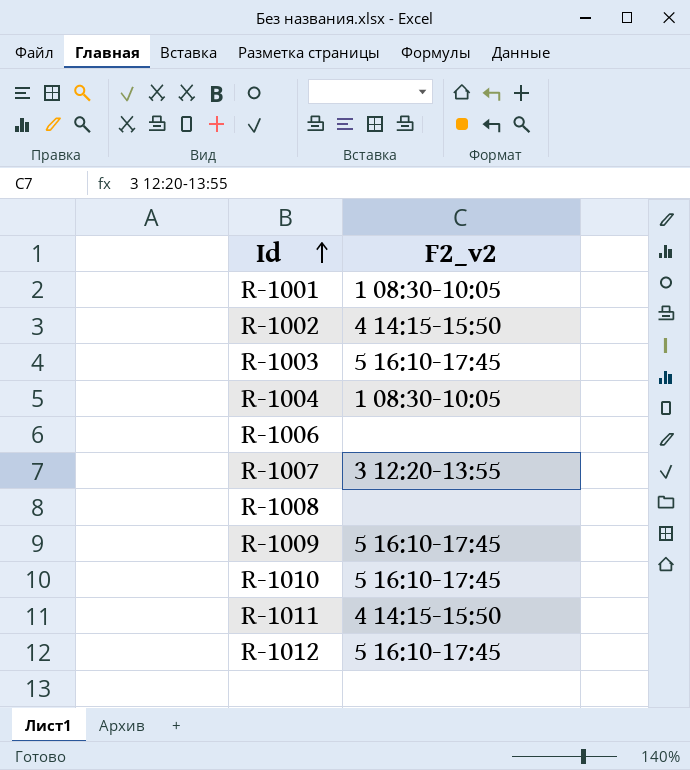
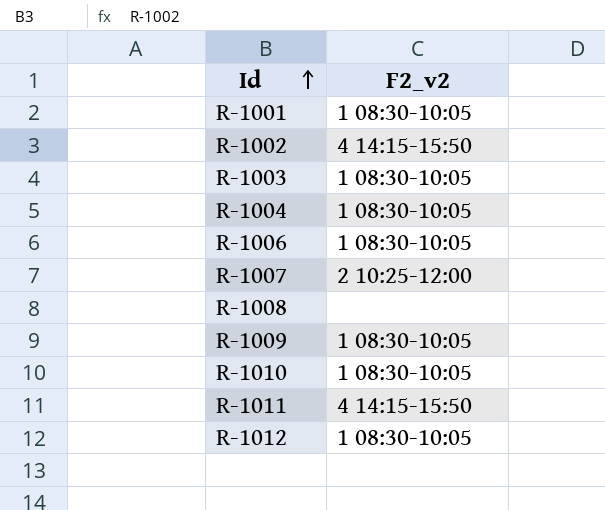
R-1003 | F2_v2: 5 16:10-17:45 -> 1 08:30-10:05
R-1006 | F2_v2: none -> 1 08:30-10:05
R-1007 | F2_v2: 3 12:20-13:55 -> 2 10:25-12:00
R-1009 | F2_v2: 5 16:10-17:45 -> 1 08:30-10:05
R-1010 | F2_v2: 5 16:10-17:45 -> 1 08:30-10:05
R-1012 | F2_v2: 5 16:10-17:45 -> 1 08:30-10:05

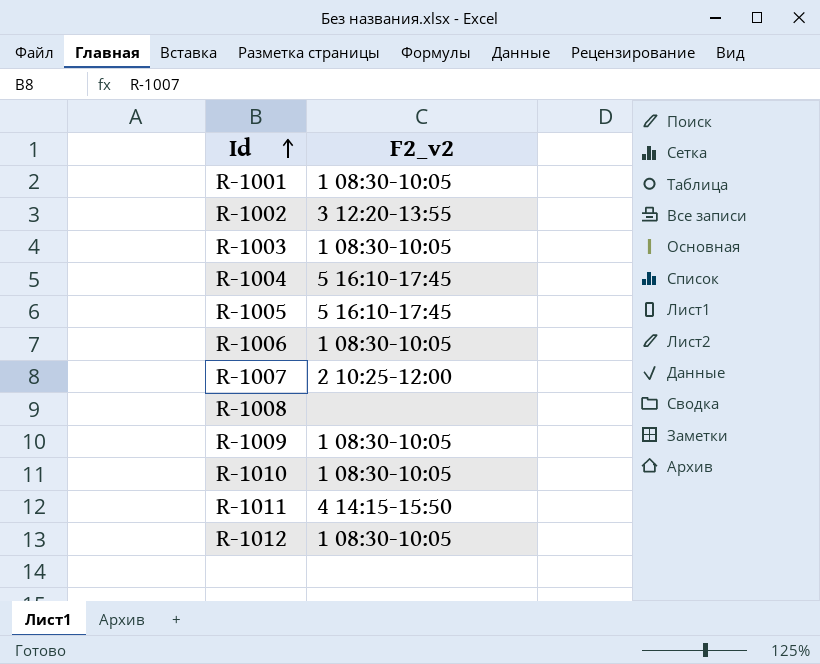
R-1002 | F2_v2: 4 14:15-15:50 -> 3 12:20-13:55
R-1004 | F2_v2: 1 08:30-10:05 -> 5 16:10-17:45
row R-1005: none -> 5 16:10-17:45

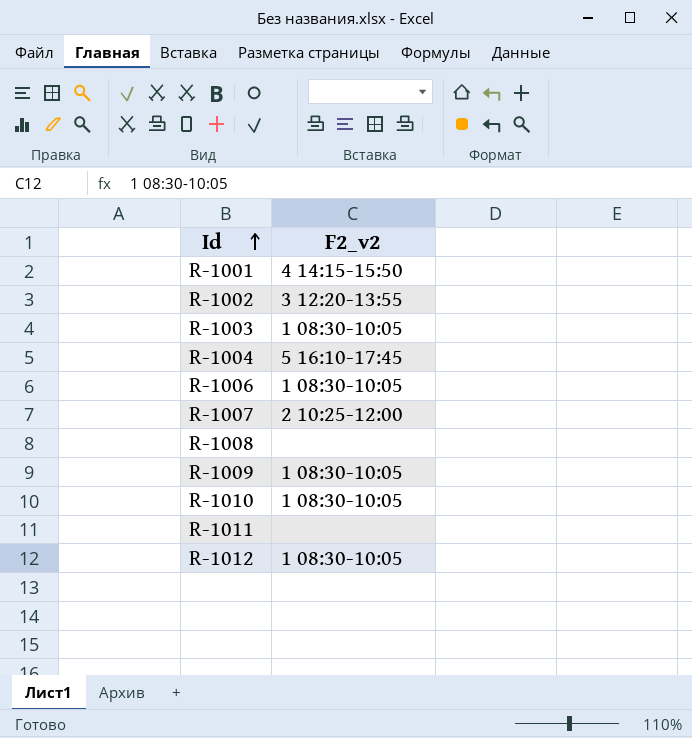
row R-1005: 5 16:10-17:45 -> none
R-1001 | F2_v2: 1 08:30-10:05 -> 4 14:15-15:50
R-1011 | F2_v2: 4 14:15-15:50 -> none

